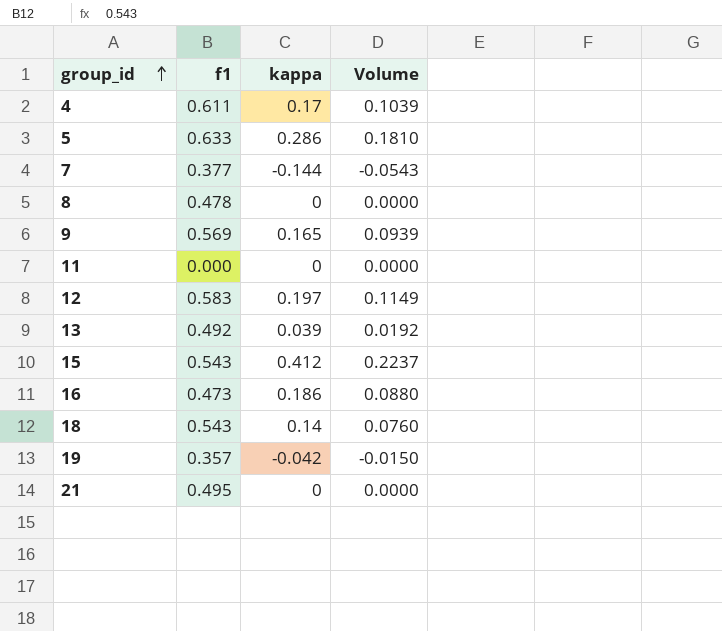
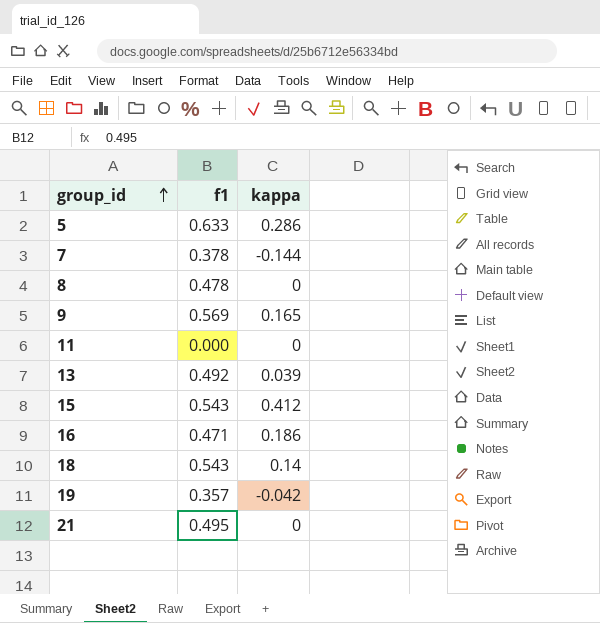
column Volume | formula: [f1] * [kappa] -> none
row 4: 0.611 | 0.17 | 0.1039 -> none
row 12: 0.583 | 0.197 | 0.1149 -> none
7 | f1: 0.377 -> 0.378
16 | f1: 0.473 -> 0.471

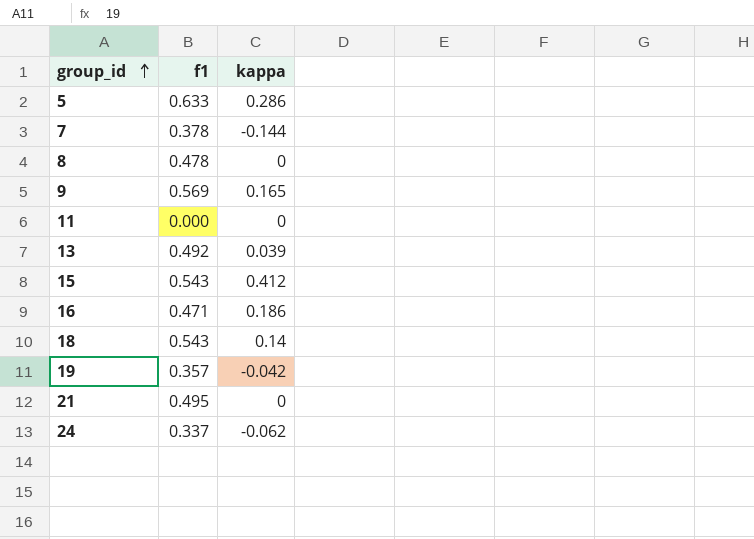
row 24: none -> 0.337 | -0.062

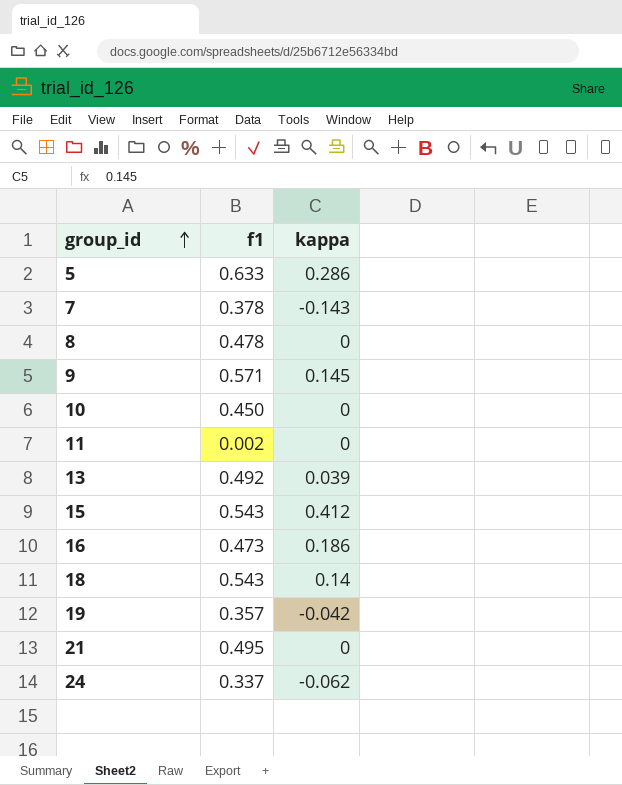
7 | kappa: -0.144 -> -0.143
9 | f1: 0.569 -> 0.571
9 | kappa: 0.165 -> 0.145
row 10: none -> 0.450 | 0
11 | f1: 0.000 -> 0.002
16 | f1: 0.471 -> 0.473

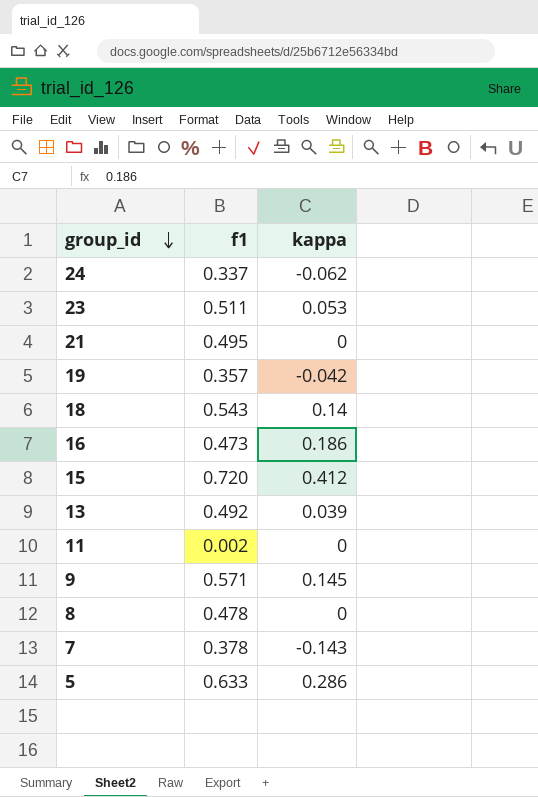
row order: group_id ascending -> group_id descending
row 10: 0.450 | 0 -> none
row 23: none -> 0.511 | 0.053
15 | f1: 0.543 -> 0.720

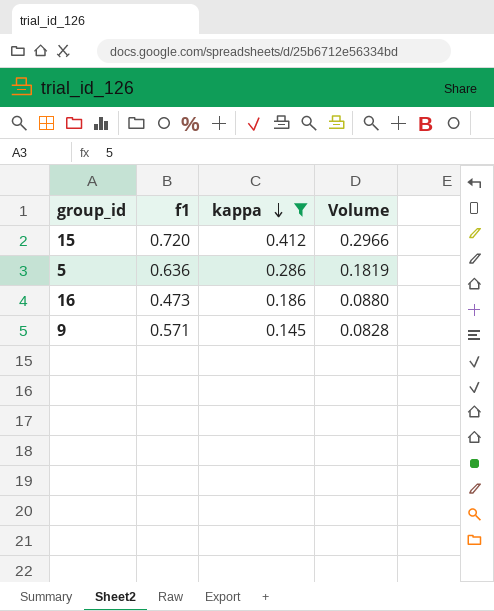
filter: none -> kappa >= 0.145
row order: group_id descending -> kappa descending
column Volume | formula: none -> [f1] * [kappa]
5 | f1: 0.633 -> 0.636

